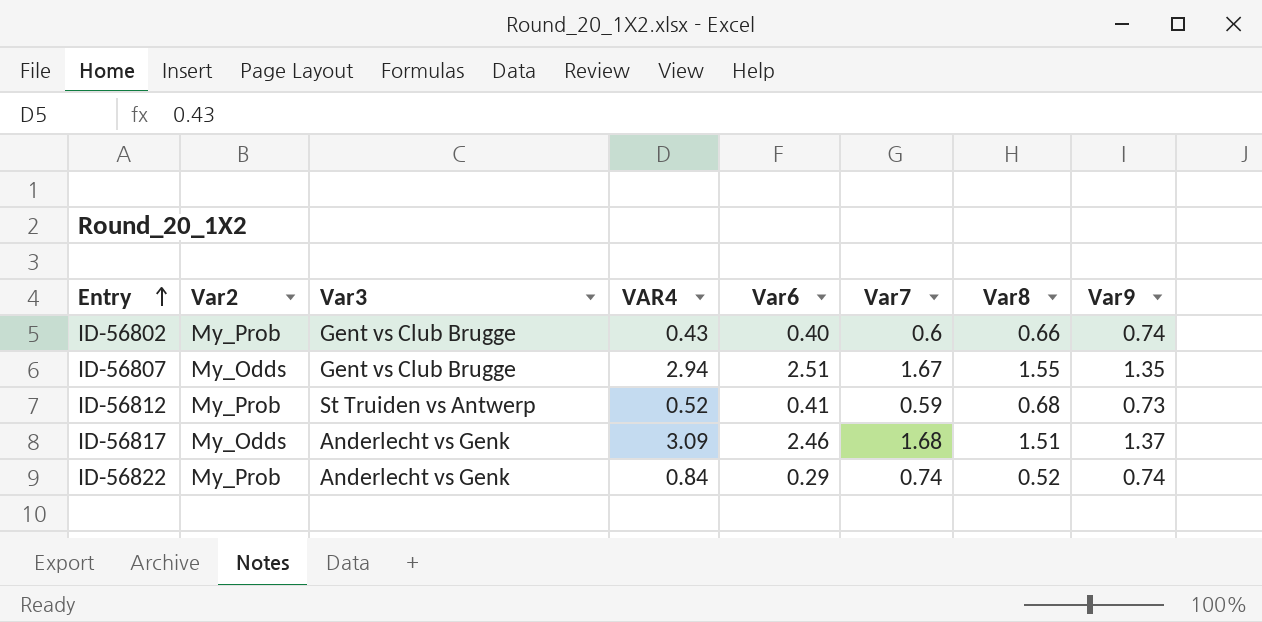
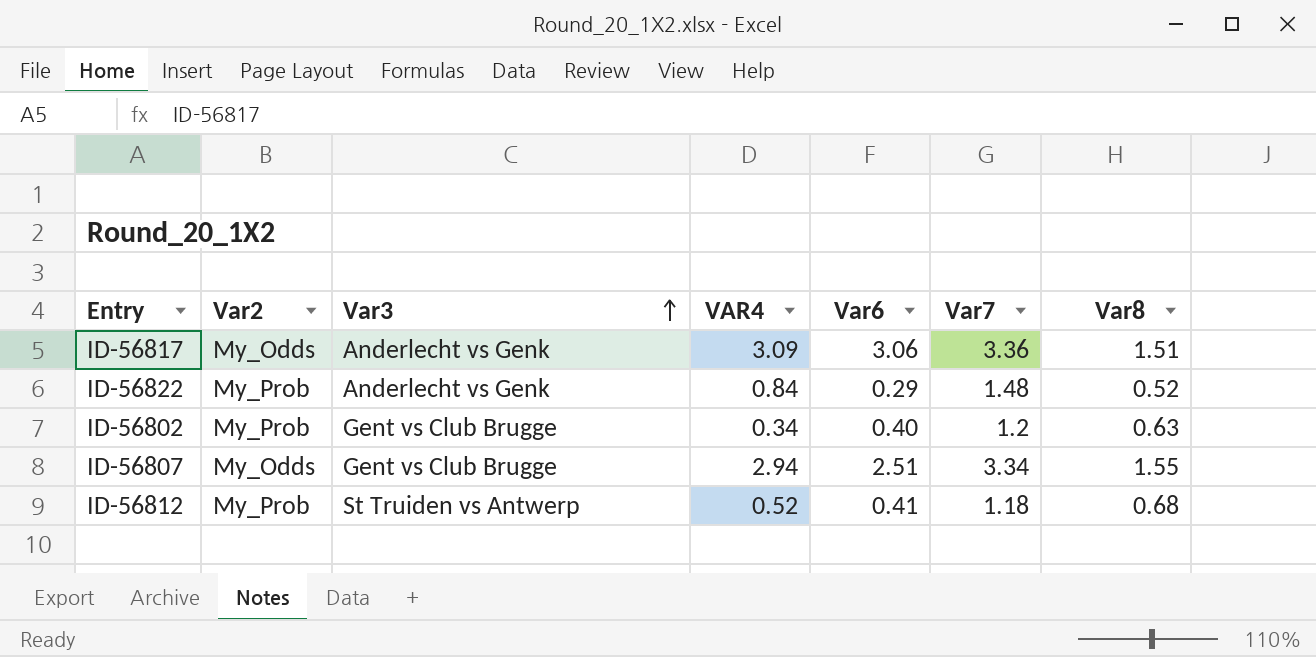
row order: Entry ascending -> Var3 ascending
column Var9 | position: 8 -> none
ID-56817 | Var6: 2.46 -> 3.06
ID-56817 | Var7: 1.68 -> 3.36
ID-56822 | Var7: 0.74 -> 1.48
ID-56802 | VAR4: 0.43 -> 0.34
ID-56802 | Var7: 0.6 -> 1.2
ID-56802 | Var8: 0.66 -> 0.63
ID-56807 | Var7: 1.67 -> 3.34
ID-56812 | Var7: 0.59 -> 1.18

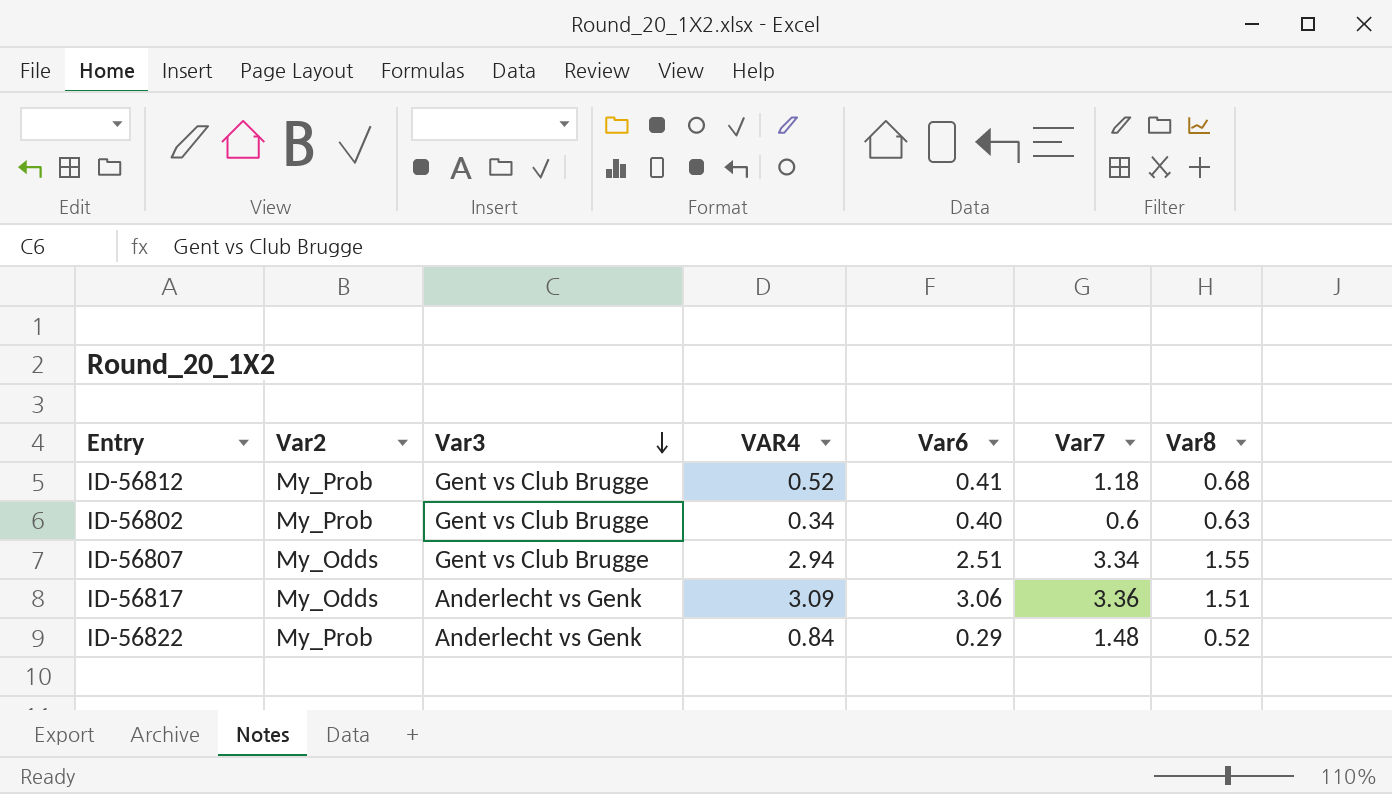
row order: Var3 ascending -> Var3 descending
ID-56812 | Var3: St Truiden vs Antwerp -> Gent vs Club Brugge
ID-56802 | Var7: 1.2 -> 0.6

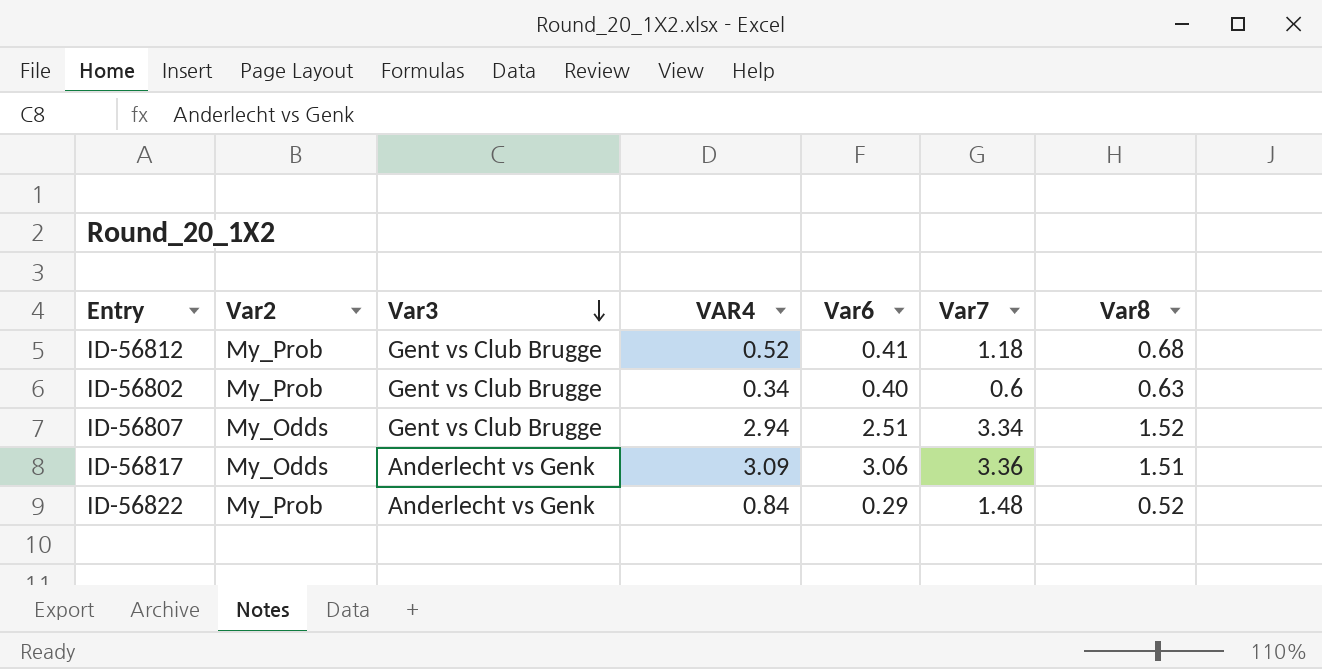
ID-56807 | Var8: 1.55 -> 1.52

